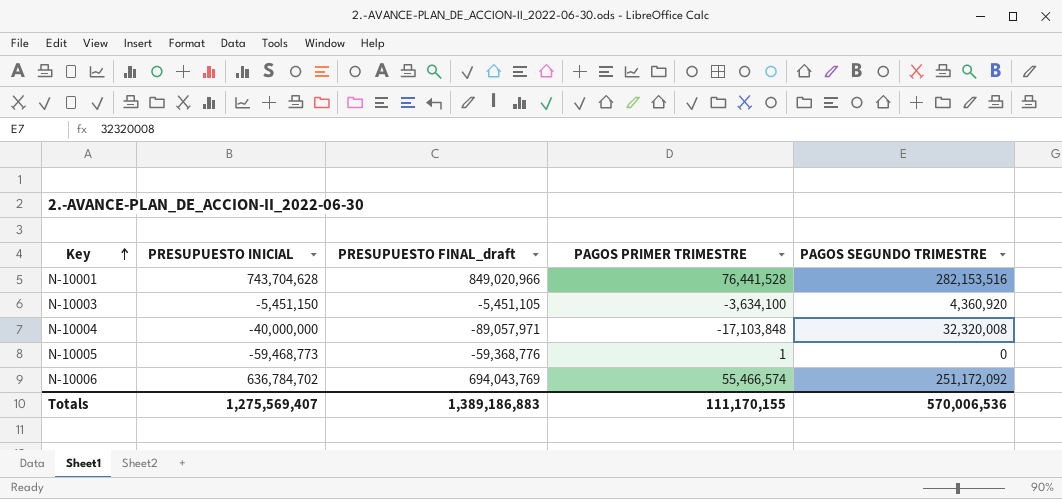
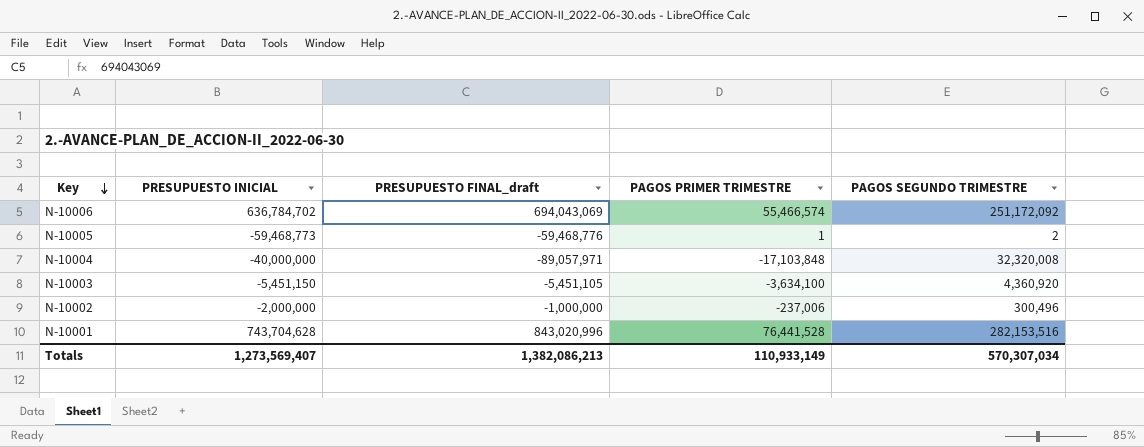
row order: Key ascending -> Key descending
N-10006 | PRESUPUESTO FINAL_draft: 694,043,769 -> 694,043,069
N-10005 | PRESUPUESTO FINAL_draft: -59,368,776 -> -59,468,776
N-10005 | PAGOS SEGUNDO TRIMESTRE: 0 -> 2
row N-10002: none -> -2,000,000 | -1,000,000 | -237,006 | 300,496
N-10001 | PRESUPUESTO FINAL_draft: 849,020,966 -> 843,020,996
Totals | PRESUPUESTO INICIAL: 1,275,569,407 -> 1,273,569,407
Totals | PRESUPUESTO FINAL_draft: 1,389,186,883 -> 1,382,086,213
Totals | PAGOS PRIMER TRIMESTRE: 111,170,155 -> 110,933,149
Totals | PAGOS SEGUNDO TRIMESTRE: 570,006,536 -> 570,307,034

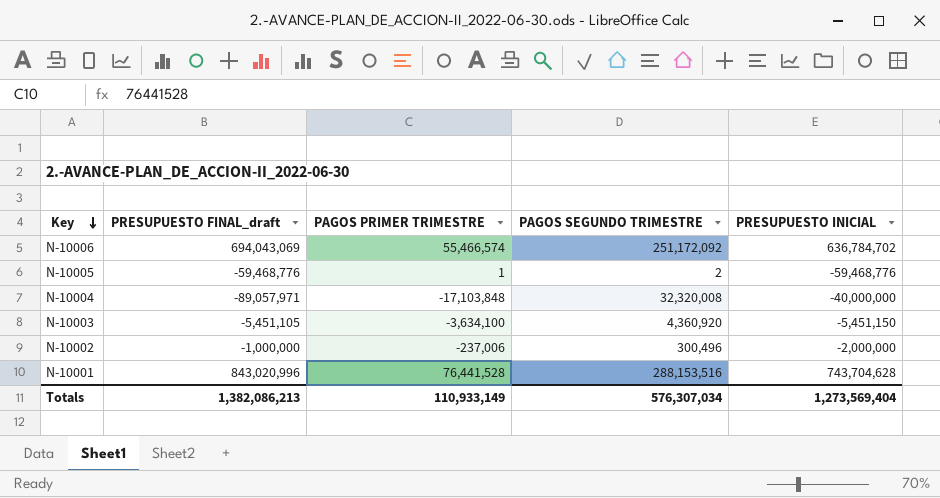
column PRESUPUESTO INICIAL | position: 2 -> 5
N-10005 | PRESUPUESTO INICIAL: -59,468,773 -> -59,468,776
N-10001 | PAGOS SEGUNDO TRIMESTRE: 282,153,516 -> 288,153,516
Totals | PAGOS SEGUNDO TRIMESTRE: 570,307,034 -> 576,307,034
Totals | PRESUPUESTO INICIAL: 1,273,569,407 -> 1,273,569,404

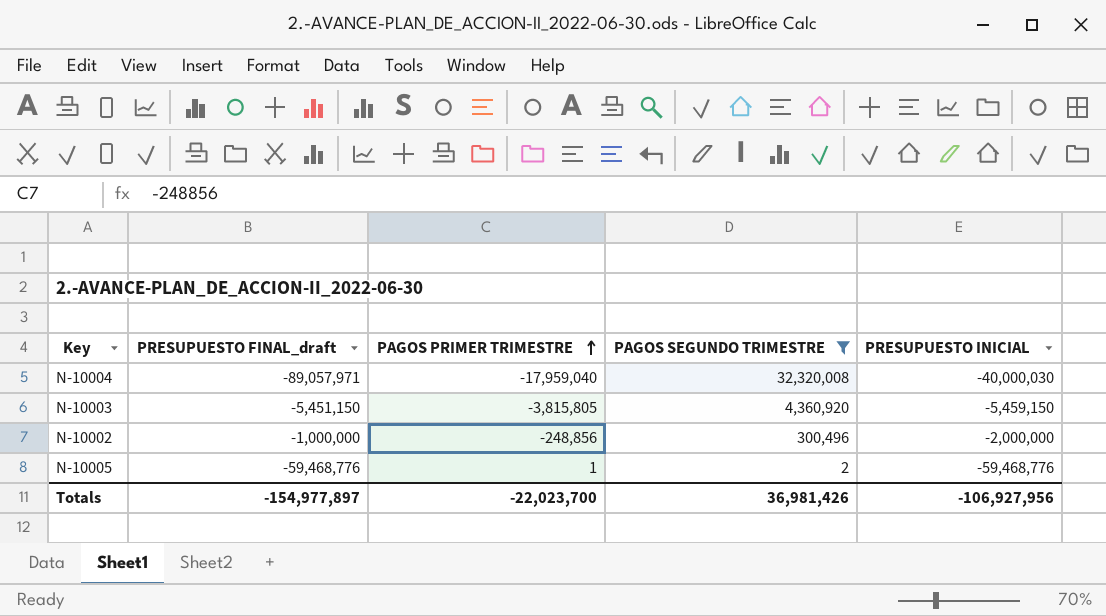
filter: none -> PAGOS SEGUNDO TRIMESTRE <= 32,320,008
row order: Key descending -> PAGOS PRIMER TRIMESTRE ascending
N-10004 | PAGOS PRIMER TRIMESTRE: -17,103,848 -> -17,959,040
N-10004 | PRESUPUESTO INICIAL: -40,000,000 -> -40,000,030
N-10003 | PRESUPUESTO FINAL_draft: -5,451,105 -> -5,451,150
N-10003 | PAGOS PRIMER TRIMESTRE: -3,634,100 -> -3,815,805
N-10003 | PRESUPUESTO INICIAL: -5,451,150 -> -5,459,150
N-10002 | PAGOS PRIMER TRIMESTRE: -237,006 -> -248,856
Totals | PRESUPUESTO FINAL_draft: 1,382,086,213 -> -154,977,897
Totals | PAGOS PRIMER TRIMESTRE: 110,933,149 -> -22,023,700
Totals | PAGOS SEGUNDO TRIMESTRE: 576,307,034 -> 36,981,426
Totals | PRESUPUESTO INICIAL: 1,273,569,404 -> -106,927,956

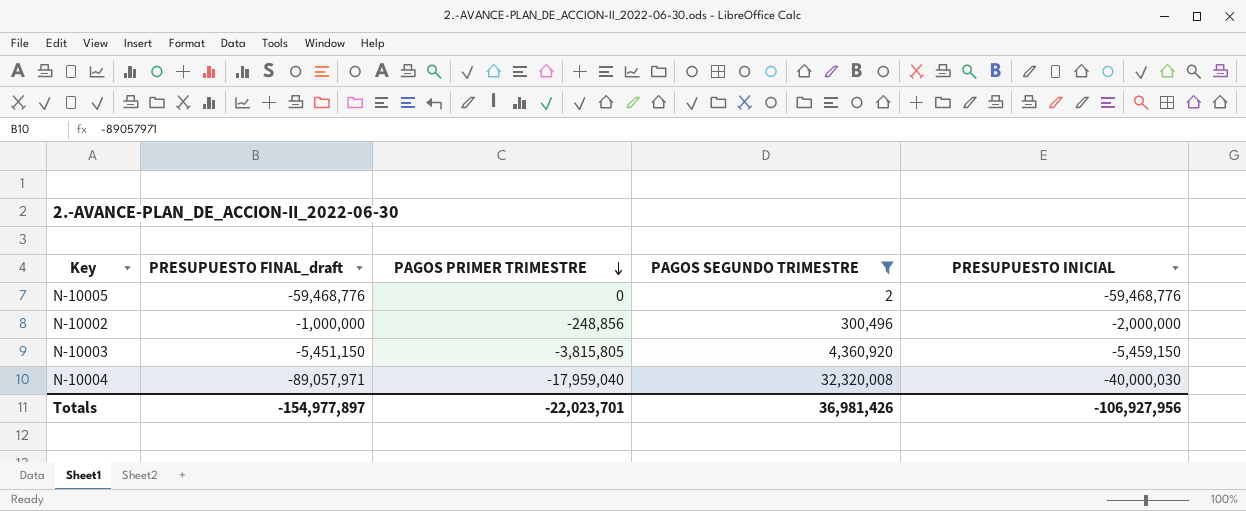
row order: PAGOS PRIMER TRIMESTRE ascending -> PAGOS PRIMER TRIMESTRE descending
N-10005 | PAGOS PRIMER TRIMESTRE: 1 -> 0
Totals | PAGOS PRIMER TRIMESTRE: -22,023,700 -> -22,023,701

